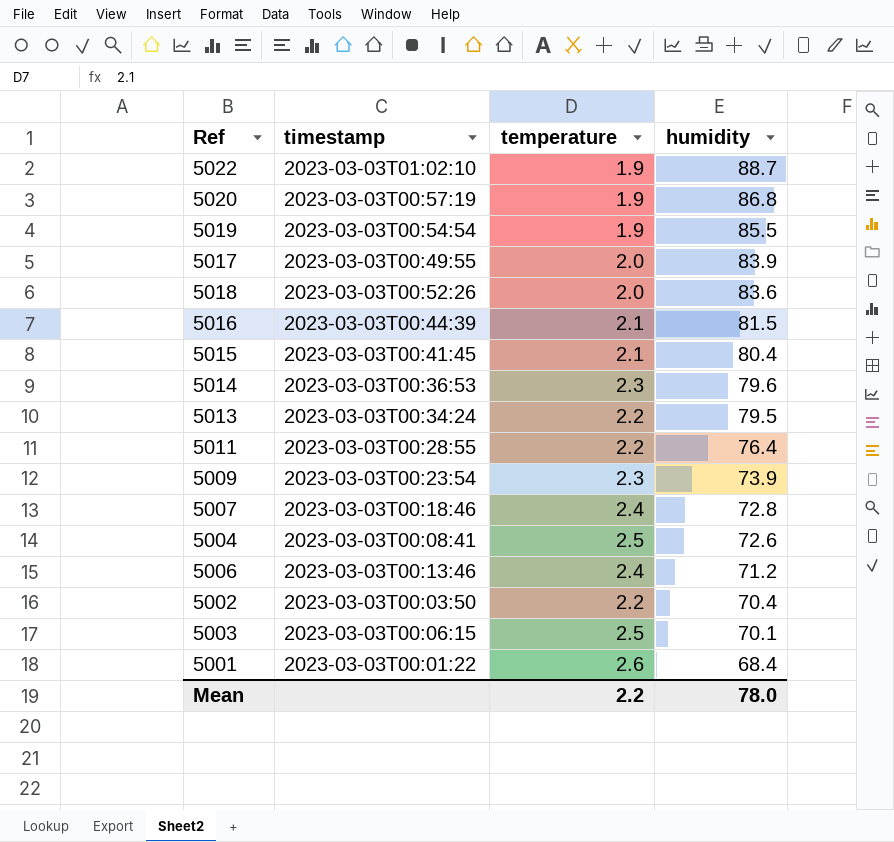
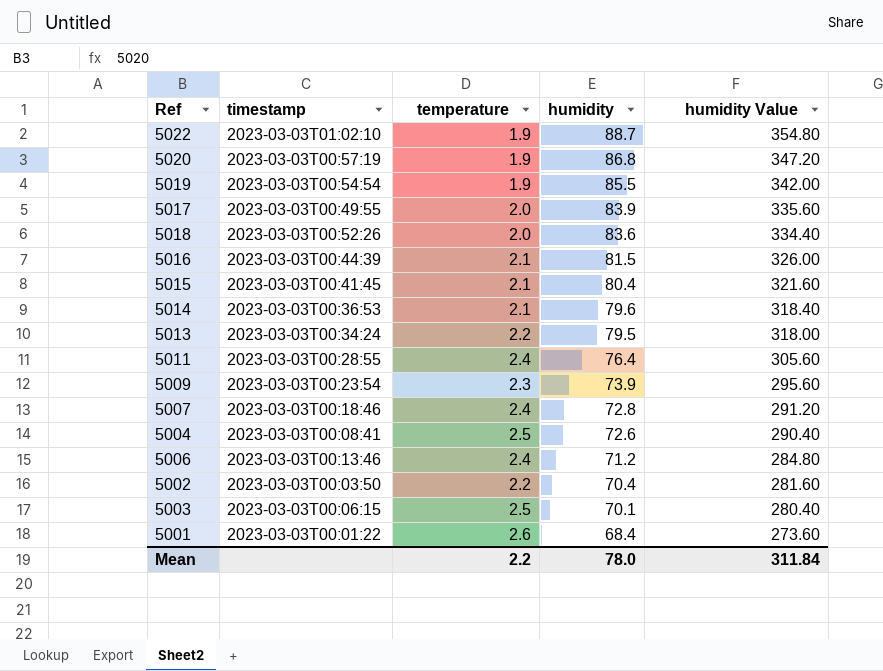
column humidity Value | formula: none -> [humidity] * 4
5014 | temperature: 2.3 -> 2.1
5011 | temperature: 2.2 -> 2.4

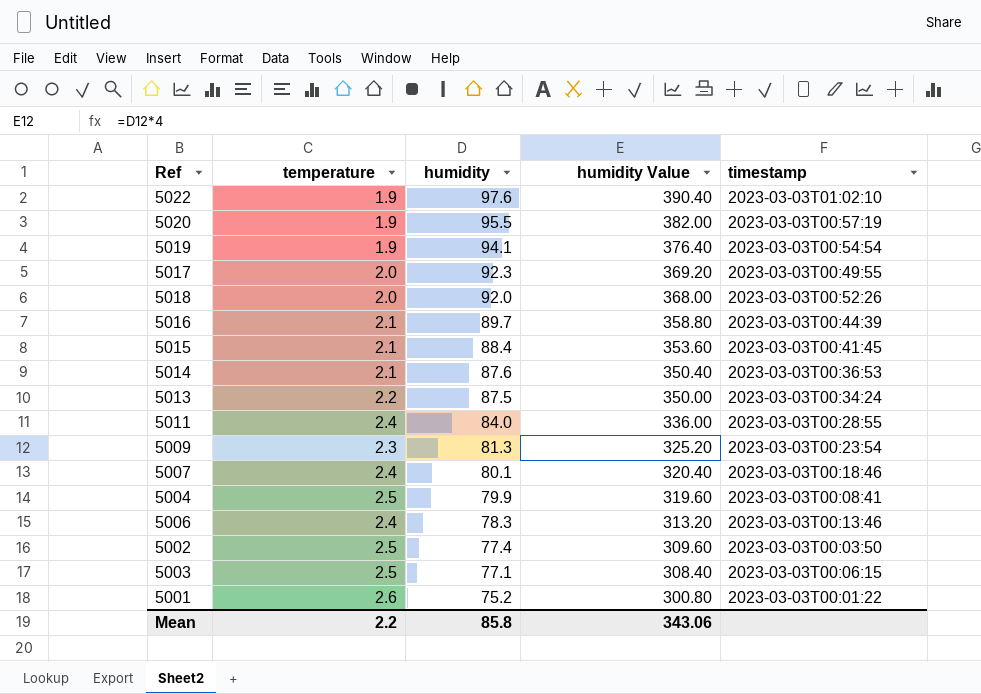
column timestamp | position: 2 -> 5
5022 | humidity: 88.7 -> 97.6
5022 | humidity Value: 354.80 -> 390.40
5020 | humidity: 86.8 -> 95.5
5020 | humidity Value: 347.20 -> 382.00
5019 | humidity: 85.5 -> 94.1
5019 | humidity Value: 342.00 -> 376.40
5017 | humidity: 83.9 -> 92.3
5017 | humidity Value: 335.60 -> 369.20
5018 | humidity: 83.6 -> 92.0
5018 | humidity Value: 334.40 -> 368.00
5016 | humidity: 81.5 -> 89.7
5016 | humidity Value: 326.00 -> 358.80
5015 | humidity: 80.4 -> 88.4
5015 | humidity Value: 321.60 -> 353.60
5014 | humidity: 79.6 -> 87.6
5014 | humidity Value: 318.40 -> 350.40
5013 | humidity: 79.5 -> 87.5
5013 | humidity Value: 318.00 -> 350.00
5011 | humidity: 76.4 -> 84.0
5011 | humidity Value: 305.60 -> 336.00
5009 | humidity: 73.9 -> 81.3
5009 | humidity Value: 295.60 -> 325.20
5007 | humidity: 72.8 -> 80.1
5007 | humidity Value: 291.20 -> 320.40
5004 | humidity: 72.6 -> 79.9
5004 | humidity Value: 290.40 -> 319.60
5006 | humidity: 71.2 -> 78.3
5006 | humidity Value: 284.80 -> 313.20
5002 | temperature: 2.2 -> 2.5
5002 | humidity: 70.4 -> 77.4
5002 | humidity Value: 281.60 -> 309.60
5003 | humidity: 70.1 -> 77.1
5003 | humidity Value: 280.40 -> 308.40
5001 | humidity: 68.4 -> 75.2
5001 | humidity Value: 273.60 -> 300.80
Mean | humidity: 78.0 -> 85.8
Mean | humidity Value: 311.84 -> 343.06

